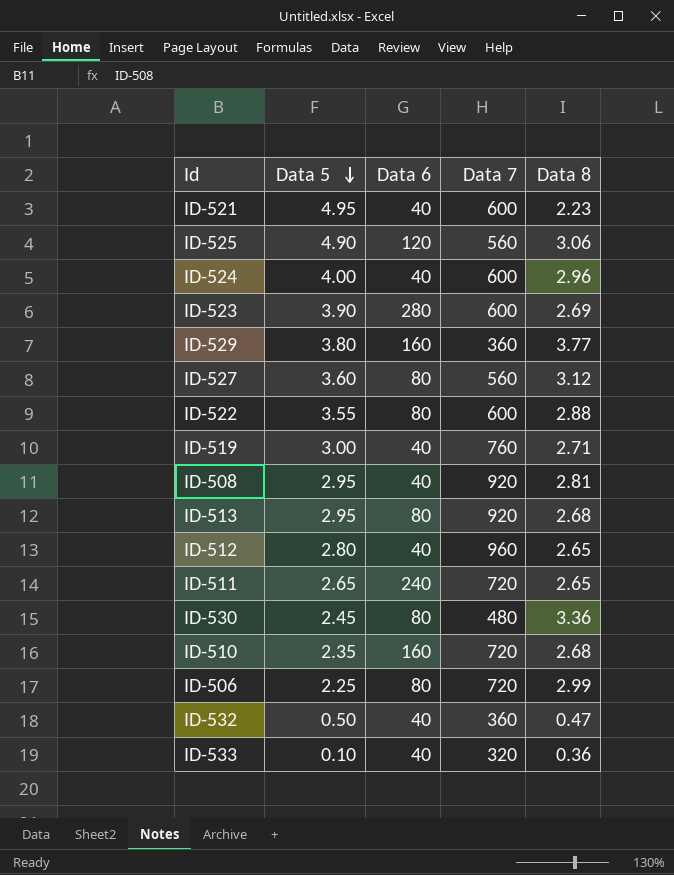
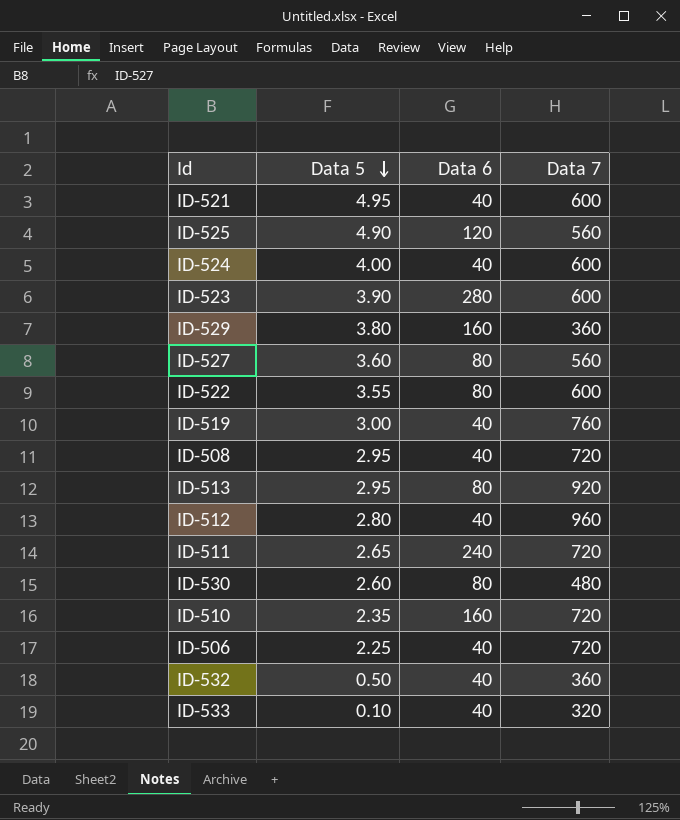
column Data 8 | position: 5 -> none
ID-508 | Data 7: 920 -> 720
ID-530 | Data 5: 2.45 -> 2.60
ID-506 | Data 6: 80 -> 40

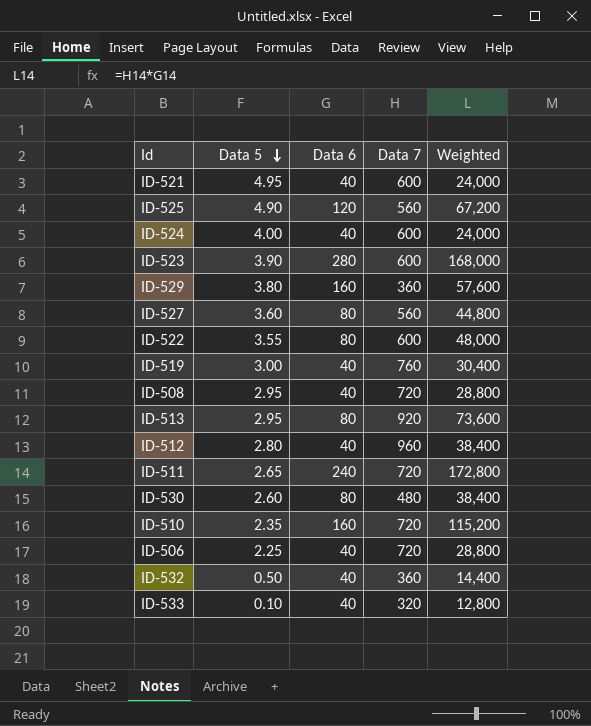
column Weighted | formula: none -> [Data 6] * [Data 7]

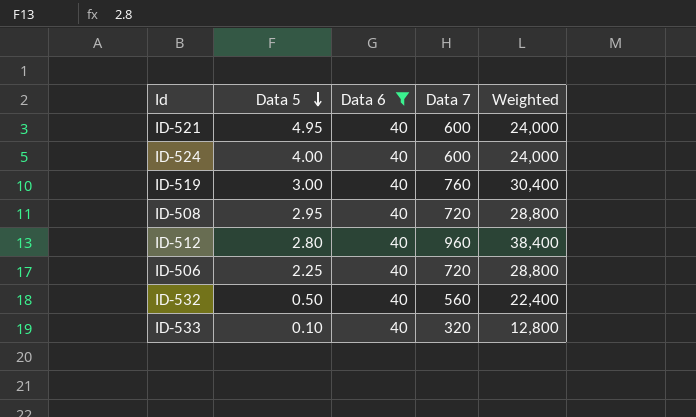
filter: none -> Data 6 = 40
ID-532 | Data 7: 360 -> 560
ID-532 | Weighted: 14,400 -> 22,400

